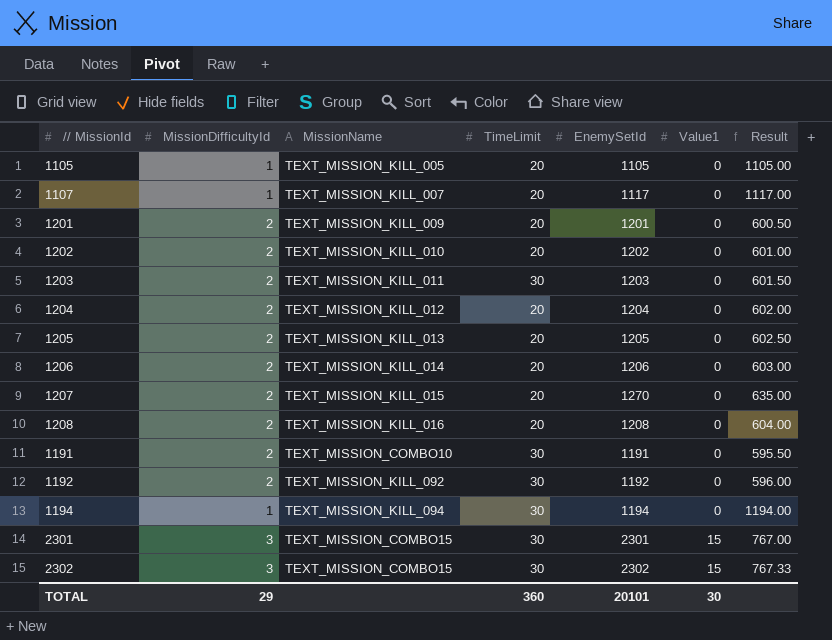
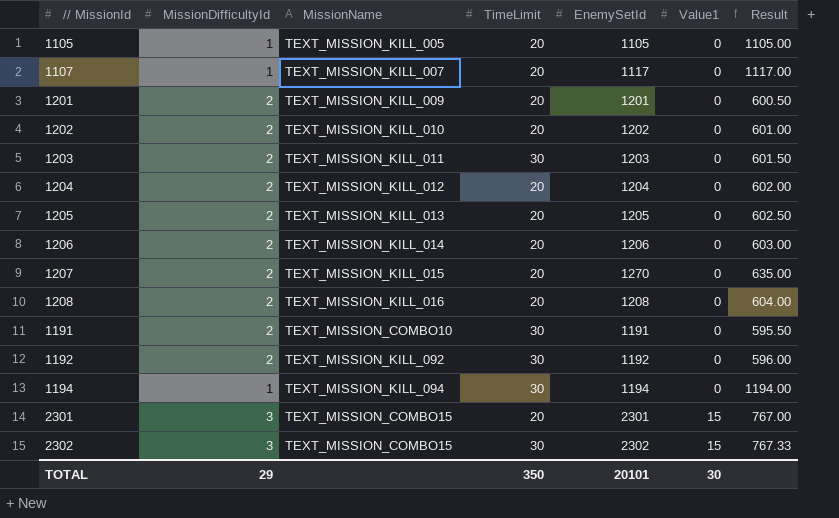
2301 | TimeLimit: 30 -> 20
TOTAL | TimeLimit: 360 -> 350

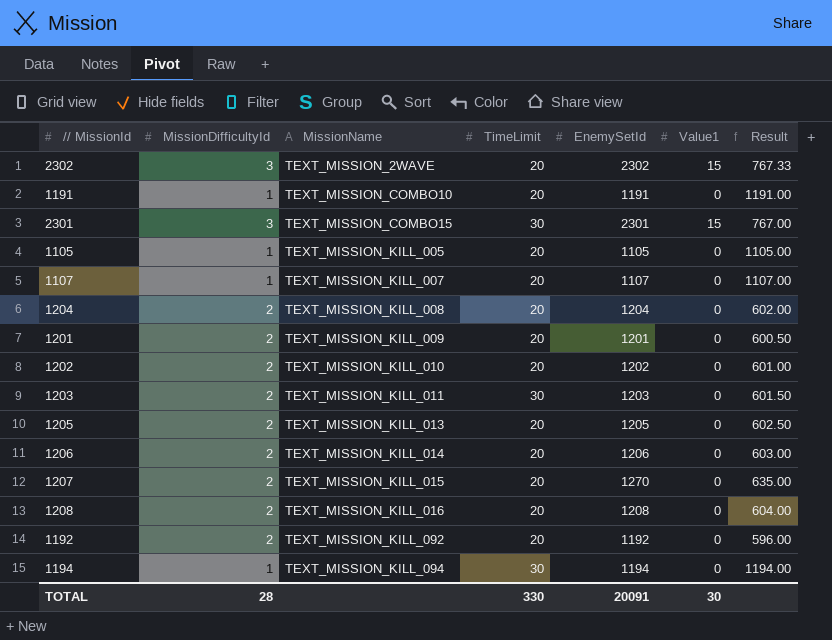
row order: Value1 ascending -> MissionName ascending
2302 | MissionName: TEXT_MISSION_COMBO15 -> TEXT_MISSION_2WAVE
2302 | TimeLimit: 30 -> 20
1191 | MissionDifficultyId: 2 -> 1
1191 | TimeLimit: 30 -> 20
1191 | Result: 595.50 -> 1191.00
2301 | TimeLimit: 20 -> 30
1107 | EnemySetId: 1117 -> 1107
1107 | Result: 1117.00 -> 1107.00
1204 | MissionName: TEXT_MISSION_KILL_012 -> TEXT_MISSION_KILL_008
1192 | TimeLimit: 30 -> 20
TOTAL | MissionDifficultyId: 29 -> 28
TOTAL | TimeLimit: 350 -> 330
TOTAL | EnemySetId: 20101 -> 20091

